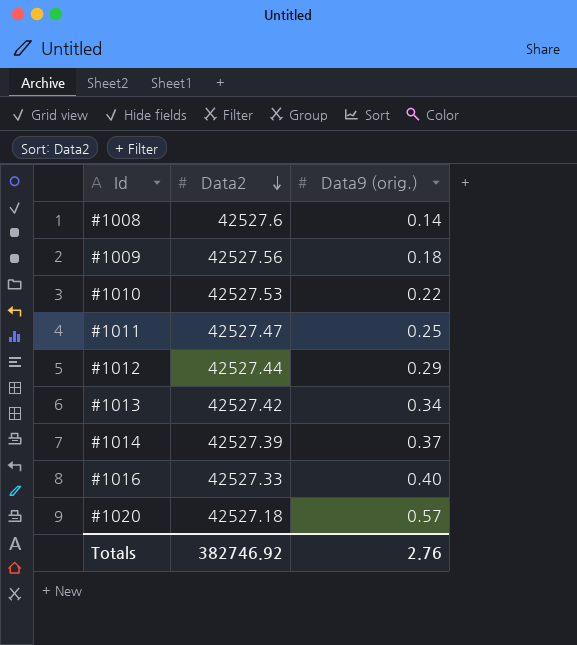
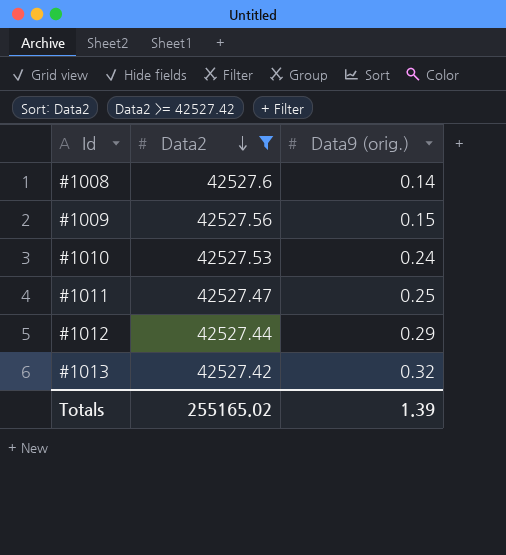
filter: none -> Data2 >= 42527.42
#1009 | Data9 (orig.): 0.18 -> 0.15
#1010 | Data9 (orig.): 0.22 -> 0.24
#1013 | Data9 (orig.): 0.34 -> 0.32
Totals | Data2: 382746.92 -> 255165.02
Totals | Data9 (orig.): 2.76 -> 1.39

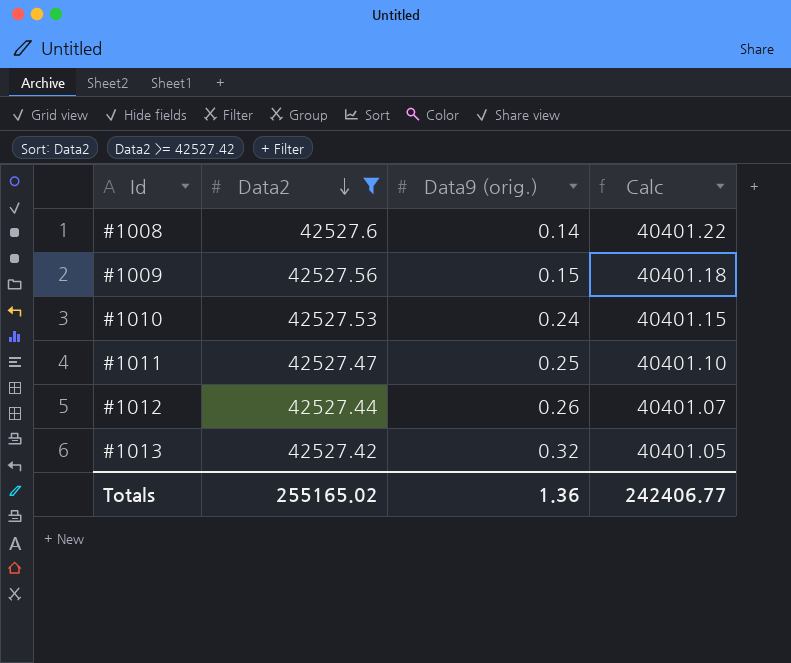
column Calc | formula: none -> [Data2] * 0.95
#1012 | Data9 (orig.): 0.29 -> 0.26
Totals | Data9 (orig.): 1.39 -> 1.36

